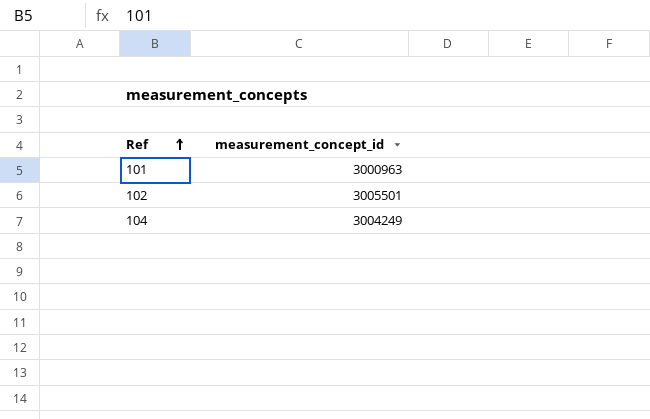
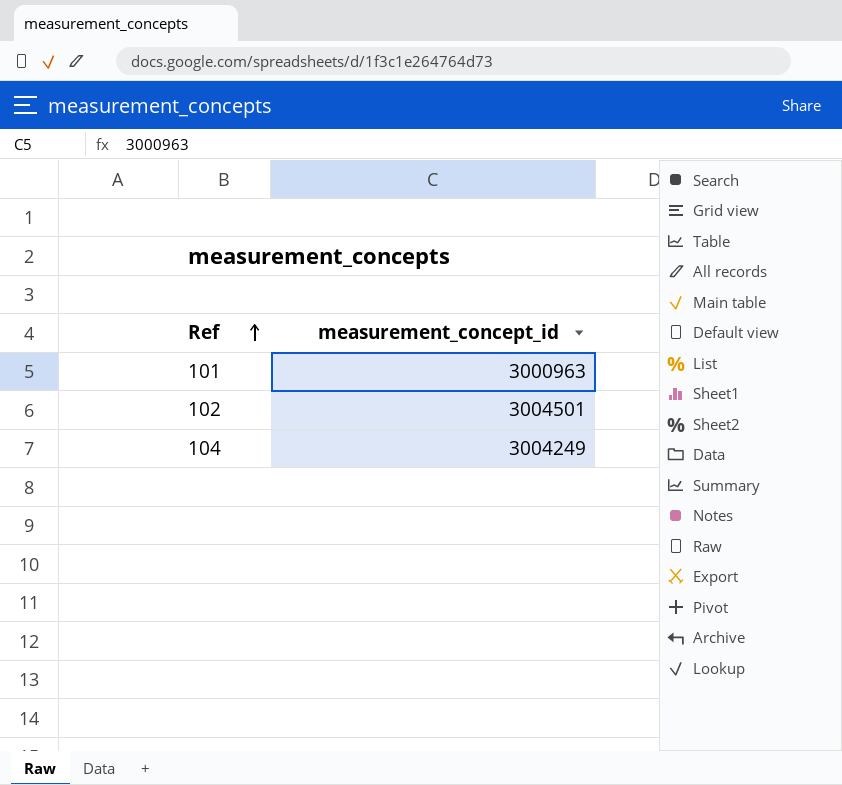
102 | measurement_concept_id: 3005501 -> 3004501

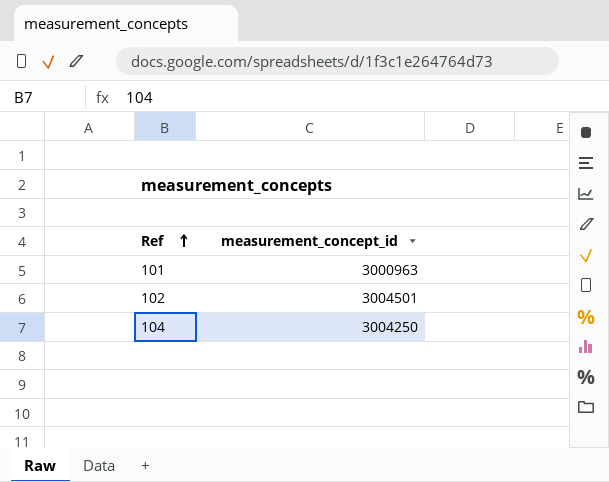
104 | measurement_concept_id: 3004249 -> 3004250

